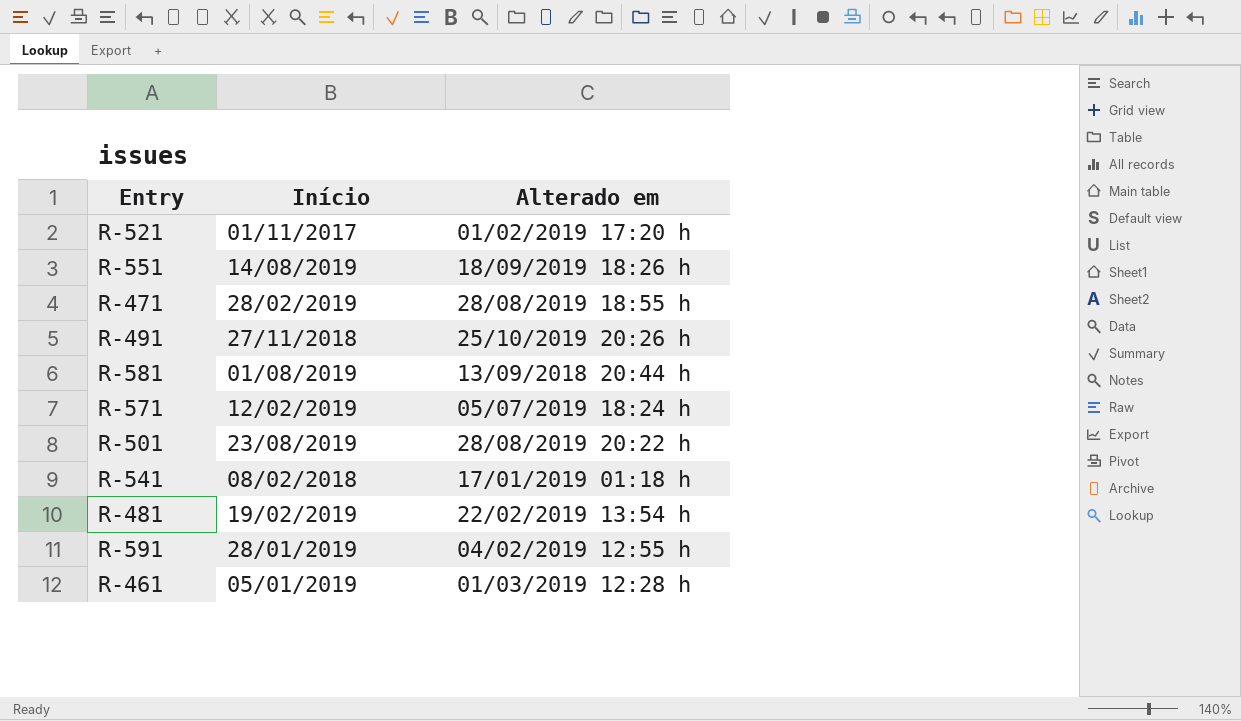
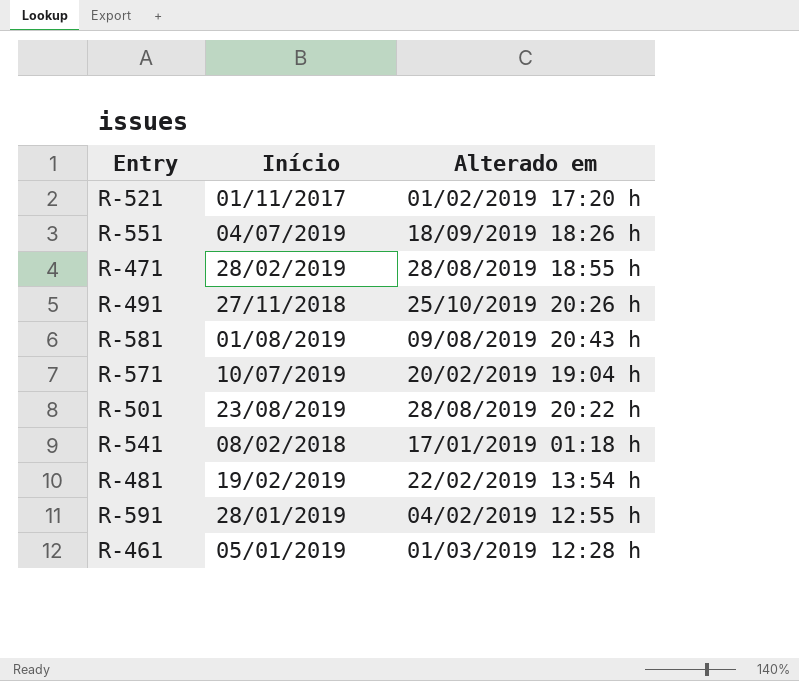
R-551 | Início: 14/08/2019 -> 04/07/2019
R-581 | Alterado em: 13/09/2018 20:44 h -> 09/08/2019 20:43 h
R-571 | Início: 12/02/2019 -> 10/07/2019
R-571 | Alterado em: 05/07/2019 18:24 h -> 20/02/2019 19:04 h

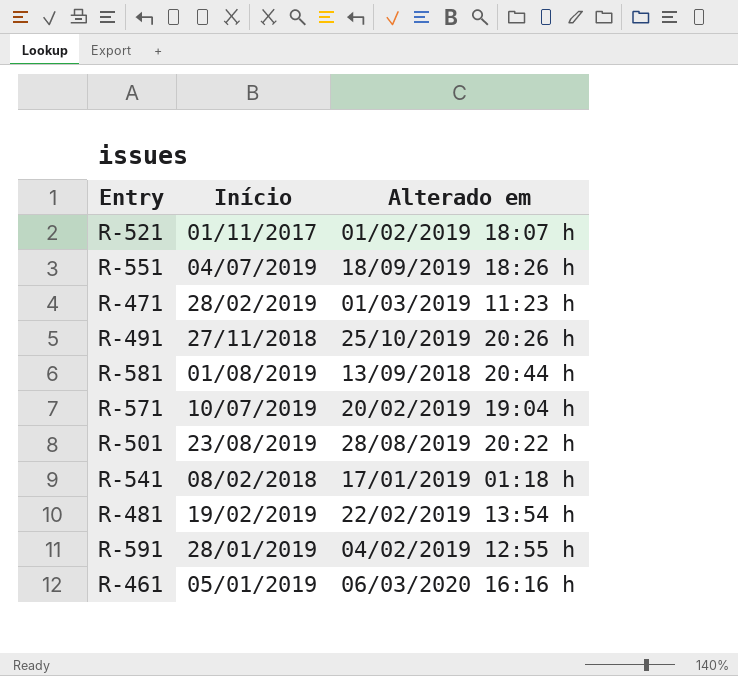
R-521 | Alterado em: 01/02/2019 17:20 h -> 01/02/2019 18:07 h
R-471 | Alterado em: 28/08/2019 18:55 h -> 01/03/2019 11:23 h
R-581 | Alterado em: 09/08/2019 20:43 h -> 13/09/2018 20:44 h
R-461 | Alterado em: 01/03/2019 12:28 h -> 06/03/2020 16:16 h

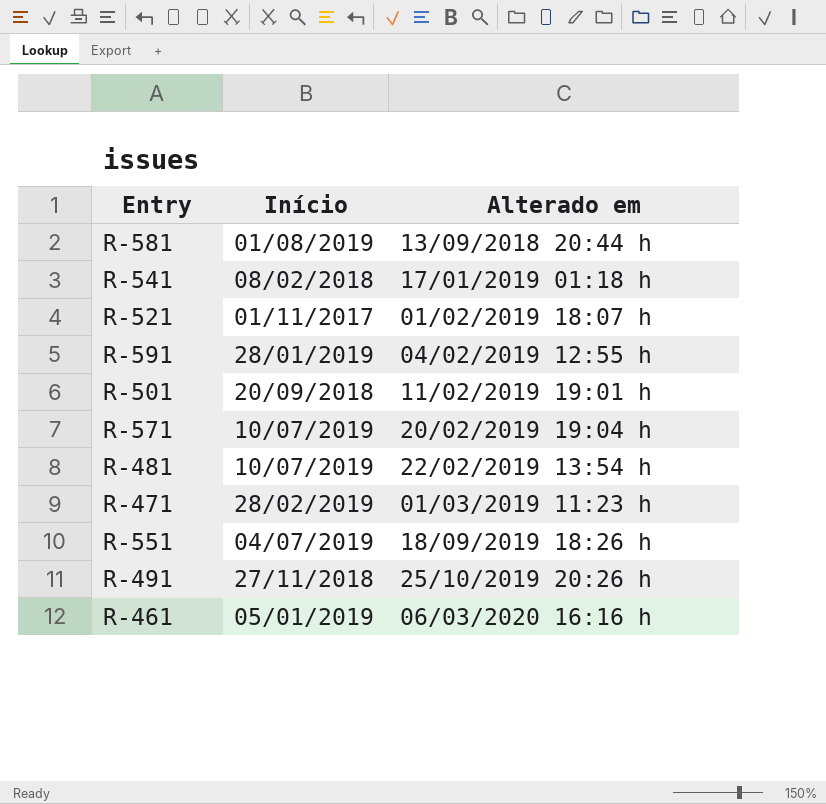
row order: none -> Alterado em ascending
R-501 | Início: 23/08/2019 -> 20/09/2018
R-501 | Alterado em: 28/08/2019 20:22 h -> 11/02/2019 19:01 h
R-481 | Início: 19/02/2019 -> 10/07/2019

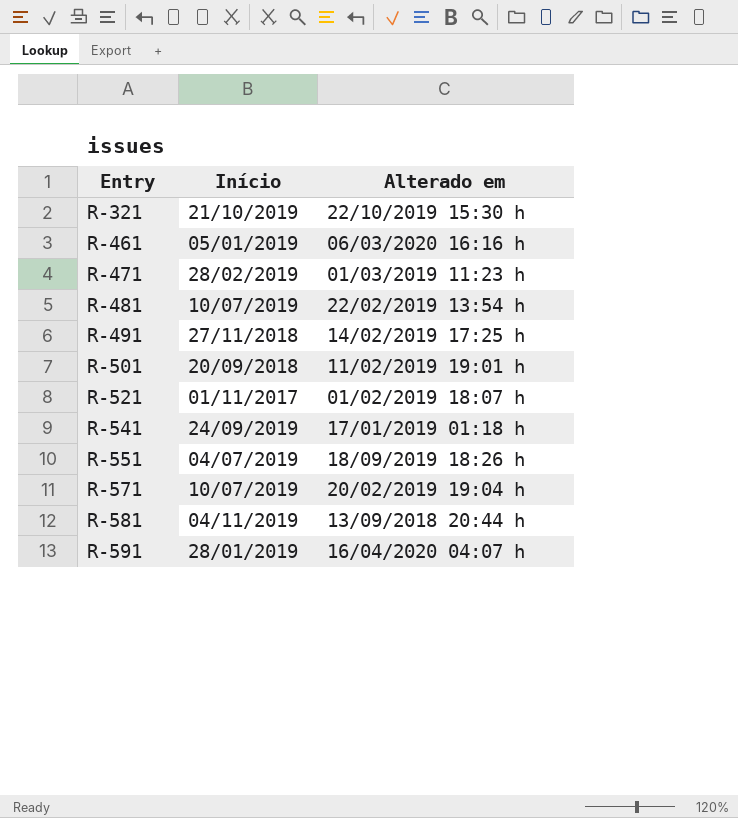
row order: Alterado em ascending -> Entry ascending
row R-321: none -> 21/10/2019 | 22/10/2019 15:30 h
R-491 | Alterado em: 25/10/2019 20:26 h -> 14/02/2019 17:25 h
R-541 | Início: 08/02/2018 -> 24/09/2019
R-581 | Início: 01/08/2019 -> 04/11/2019
R-591 | Alterado em: 04/02/2019 12:55 h -> 16/04/2020 04:07 h

